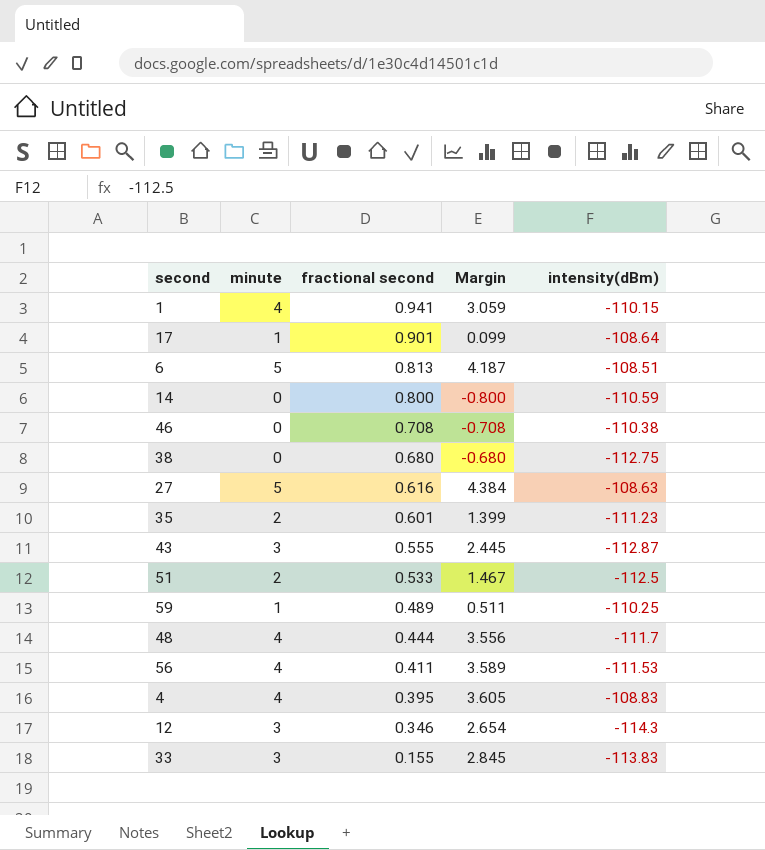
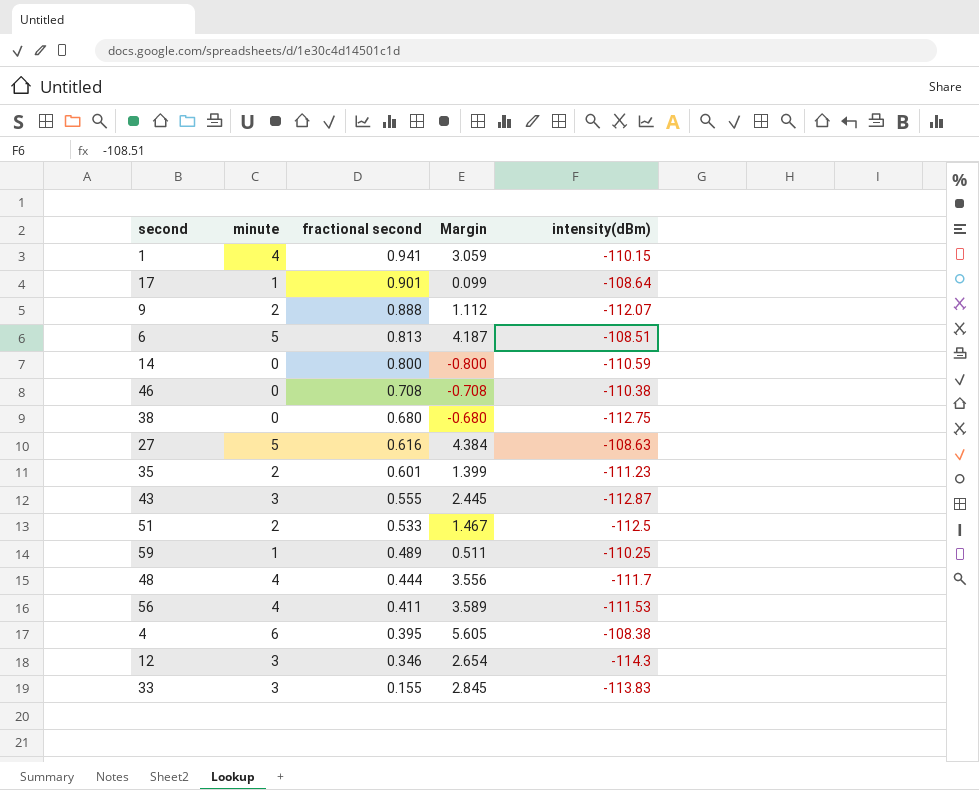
row 9: none -> 2 | 0.888 | 1.112 | -112.07
4 | minute: 4 -> 6
4 | Margin: 3.605 -> 5.605
4 | intensity(dBm): -108.83 -> -108.38

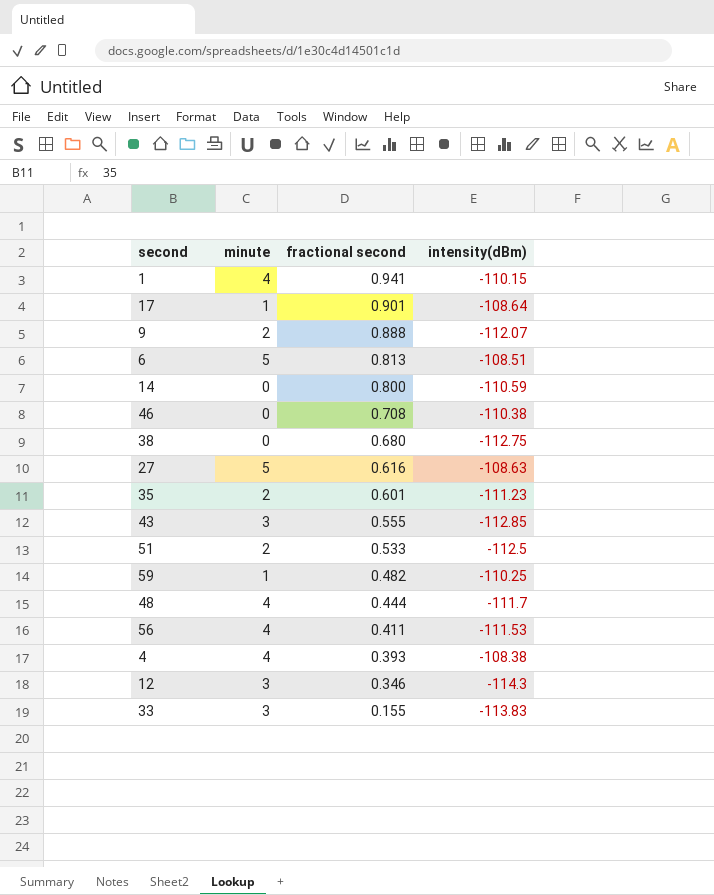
column Margin | formula: [minute] - [fractional second] -> none
43 | intensity(dBm): -112.87 -> -112.85
59 | fractional second: 0.489 -> 0.482
4 | minute: 6 -> 4
4 | fractional second: 0.395 -> 0.393

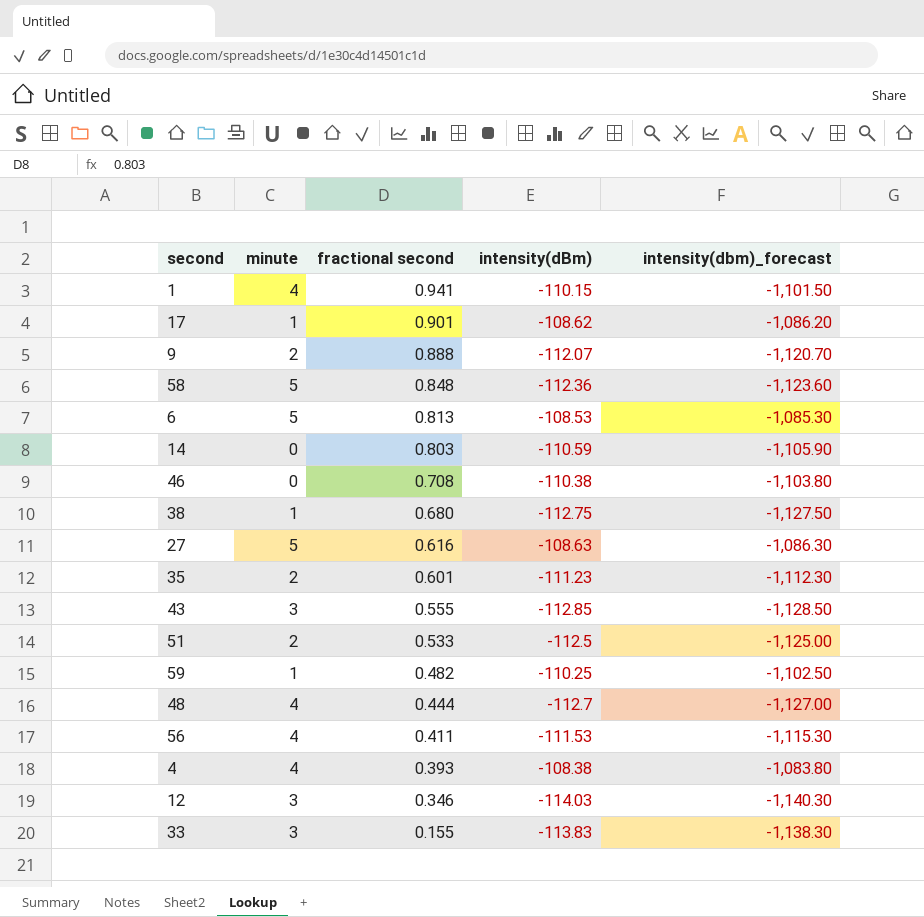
column intensity(dbm)_forecast | formula: none -> [intensity(dBm)] * 10
17 | intensity(dBm): -108.64 -> -108.62
row 58: none -> 5 | 0.848 | -112.36 | -1,123.60
6 | intensity(dBm): -108.51 -> -108.53
14 | fractional second: 0.800 -> 0.803
38 | minute: 0 -> 1
48 | intensity(dBm): -111.7 -> -112.7
12 | intensity(dBm): -114.3 -> -114.03

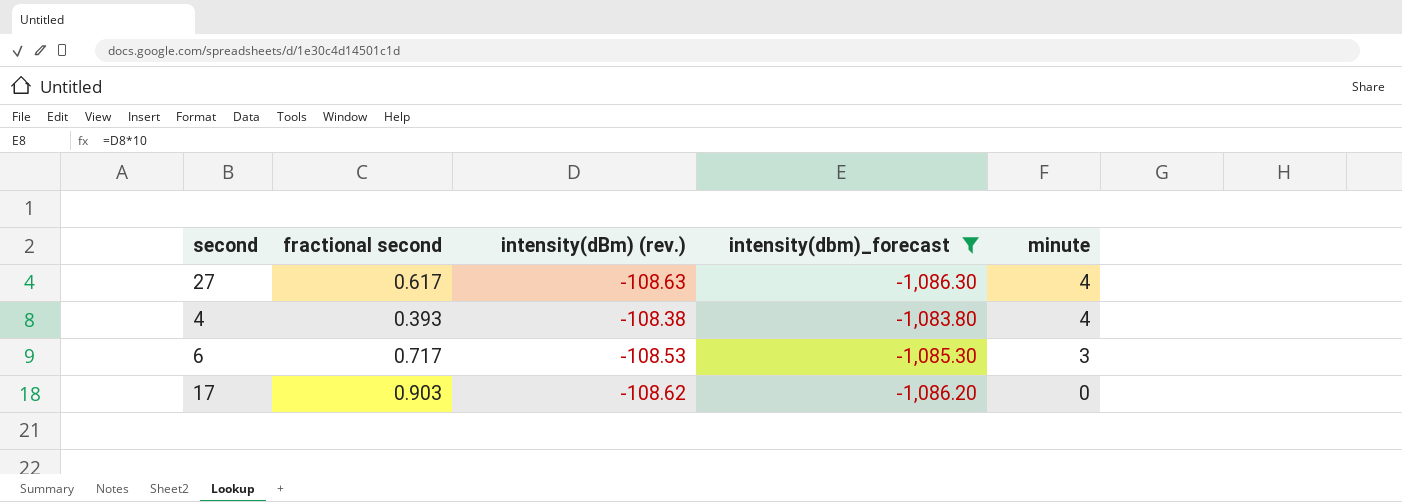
filter: none -> intensity(dbm)_forecast >= -1,086.30
row order: fractional second descending -> minute descending
column name: intensity(dBm) -> intensity(dBm) (rev.)
column minute | position: 2 -> 5
27 | fractional second: 0.616 -> 0.617
27 | minute: 5 -> 4
6 | fractional second: 0.813 -> 0.717
6 | minute: 5 -> 3
17 | fractional second: 0.901 -> 0.903
17 | minute: 1 -> 0

